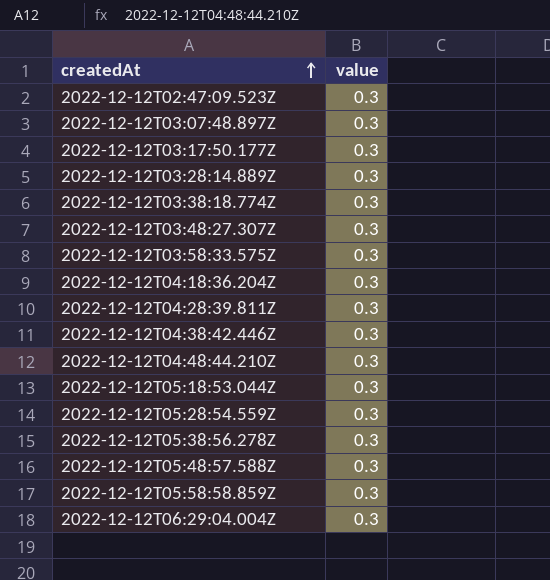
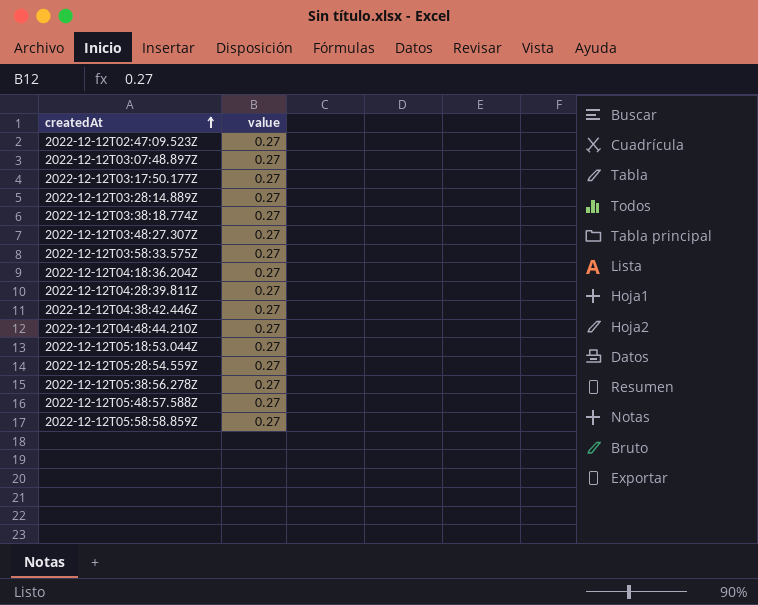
row 2022-12-12T06:29:04.004Z: 0.3 -> none
2022-12-12T02:47:09.523Z | value: 0.3 -> 0.27
2022-12-12T03:07:48.897Z | value: 0.3 -> 0.27
2022-12-12T03:17:50.177Z | value: 0.3 -> 0.27
2022-12-12T03:28:14.889Z | value: 0.3 -> 0.27
2022-12-12T03:38:18.774Z | value: 0.3 -> 0.27
2022-12-12T03:48:27.307Z | value: 0.3 -> 0.27
2022-12-12T03:58:33.575Z | value: 0.3 -> 0.27
2022-12-12T04:18:36.204Z | value: 0.3 -> 0.27
2022-12-12T04:28:39.811Z | value: 0.3 -> 0.27
2022-12-12T04:38:42.446Z | value: 0.3 -> 0.27
2022-12-12T04:48:44.210Z | value: 0.3 -> 0.27
2022-12-12T05:18:53.044Z | value: 0.3 -> 0.27
2022-12-12T05:28:54.559Z | value: 0.3 -> 0.27
2022-12-12T05:38:56.278Z | value: 0.3 -> 0.27
2022-12-12T05:48:57.588Z | value: 0.3 -> 0.27
2022-12-12T05:58:58.859Z | value: 0.3 -> 0.27

